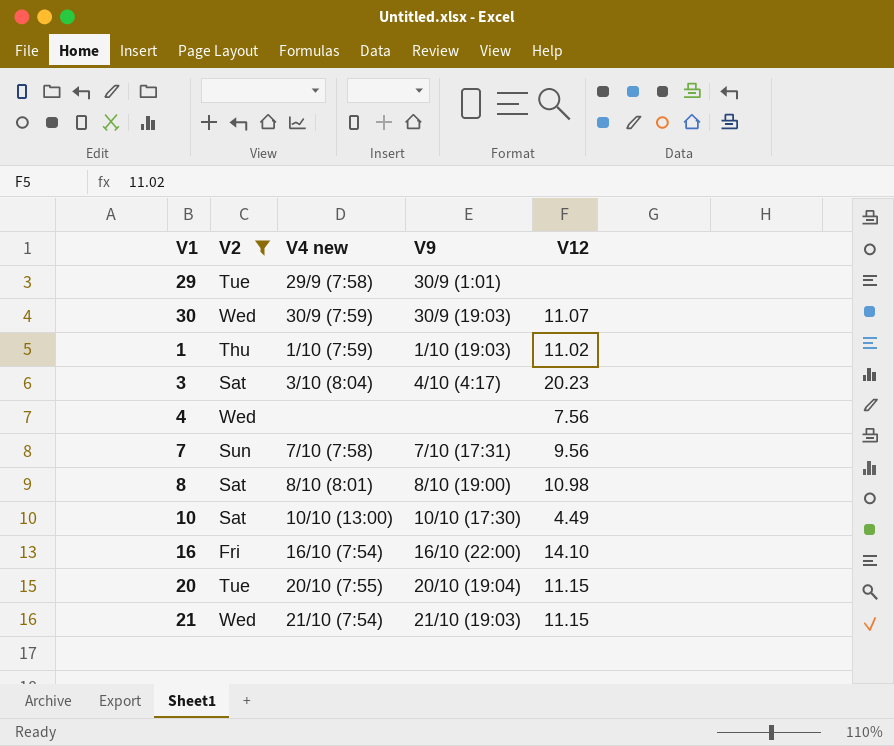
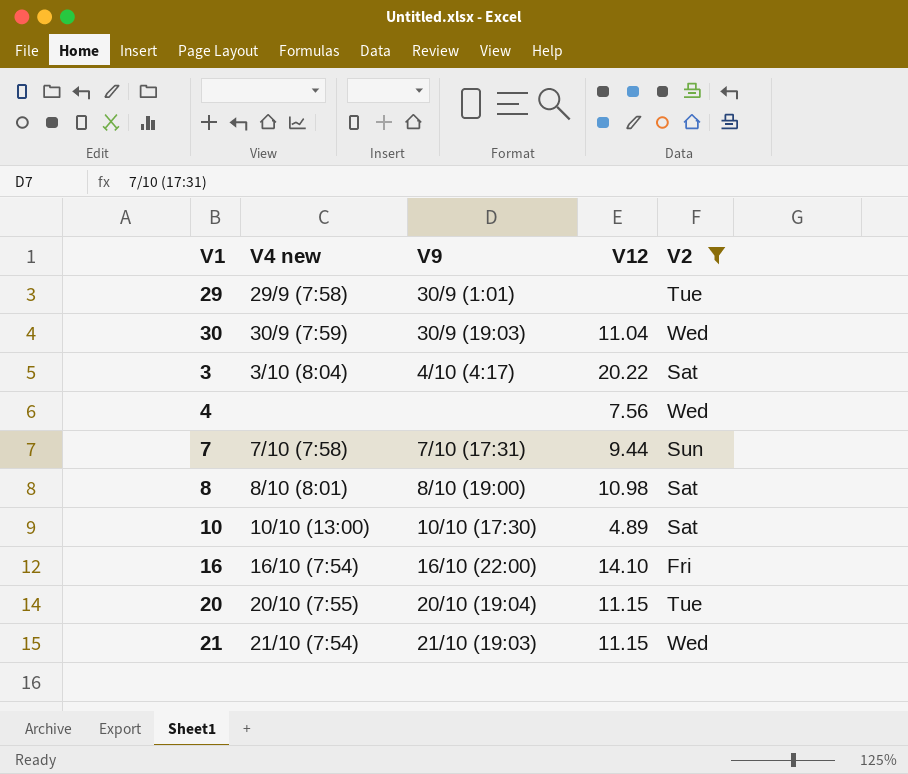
column V2 | position: 2 -> 5
row 1: Thu | 1/10 (7:59) | 1/10 (19:03) | 11.02 -> none
30 | V12: 11.07 -> 11.04
3 | V12: 20.23 -> 20.22
7 | V12: 9.56 -> 9.44
10 | V12: 4.49 -> 4.89

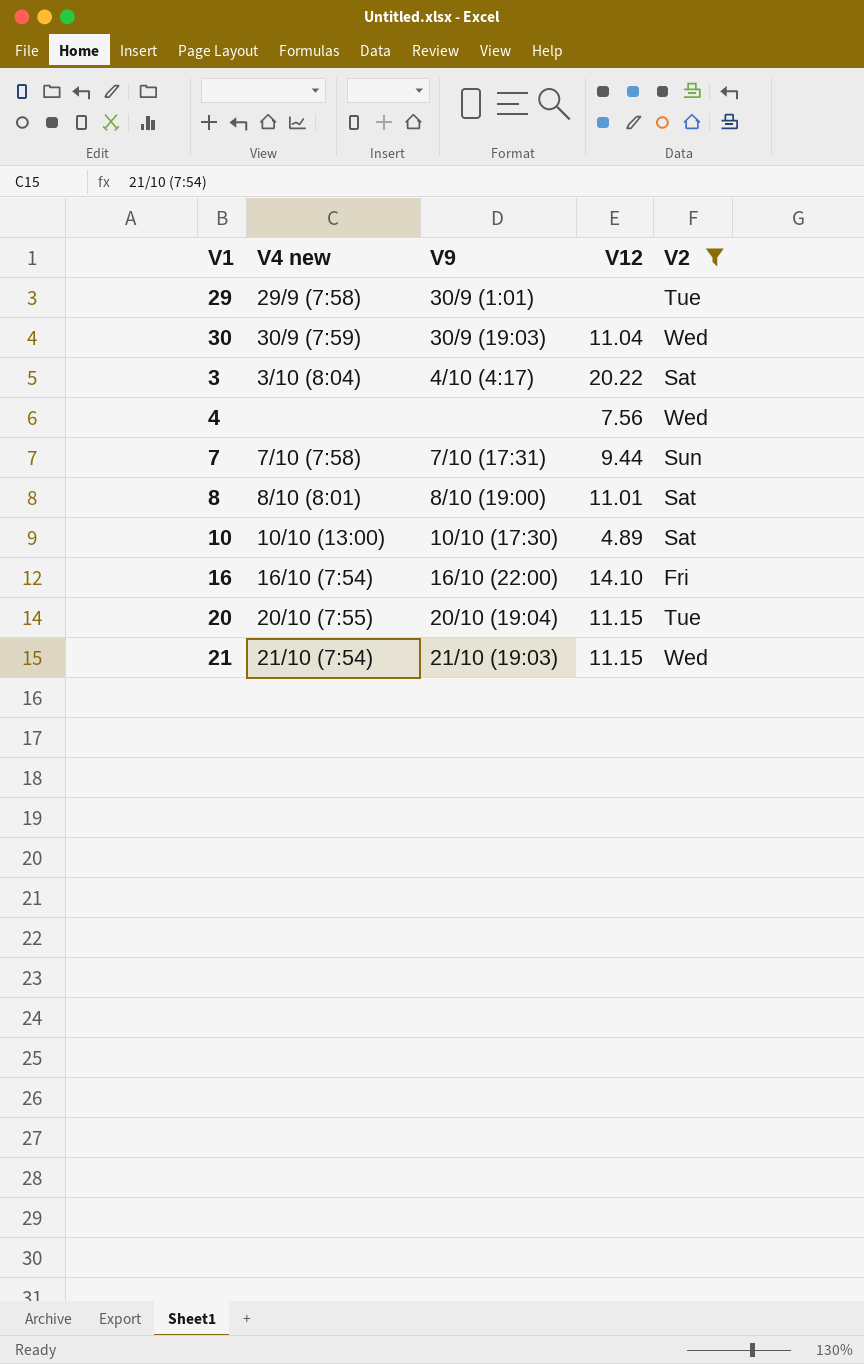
8 | V12: 10.98 -> 11.01

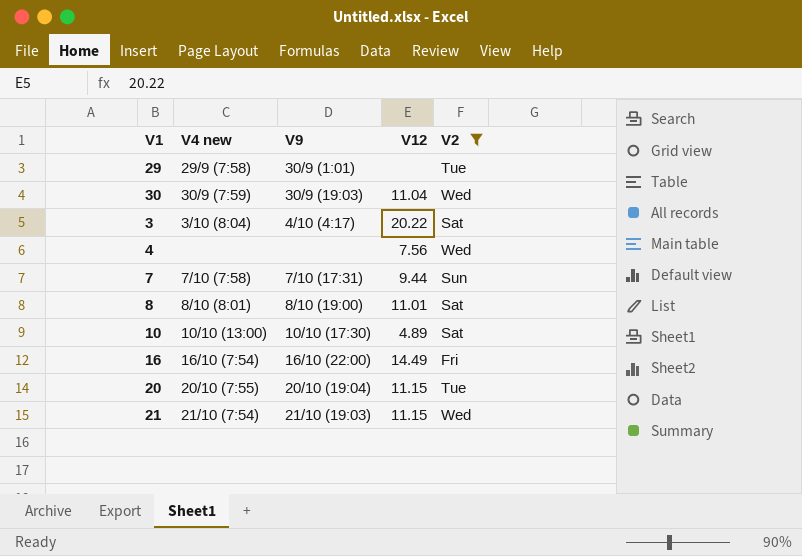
16 | V12: 14.10 -> 14.49

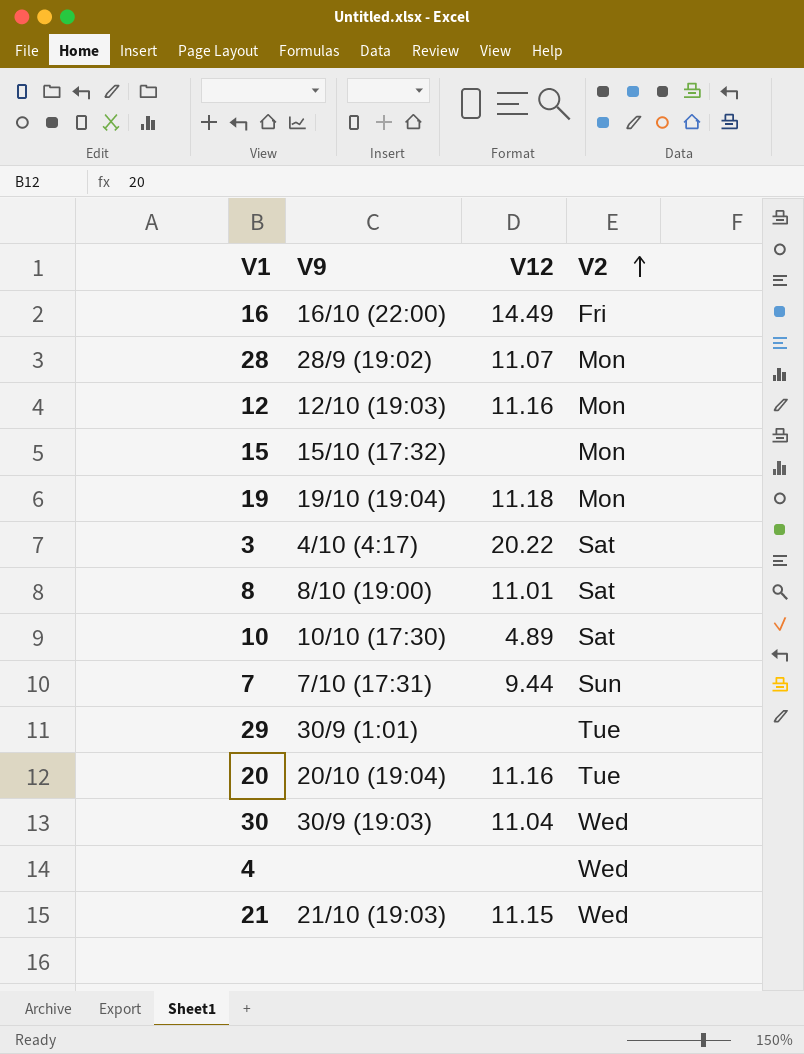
filter: V2 != Mon -> none
row order: none -> V2 ascending
column V4 new | position: 2 -> none
20 | V12: 11.15 -> 11.16
4 | V12: 7.56 -> none

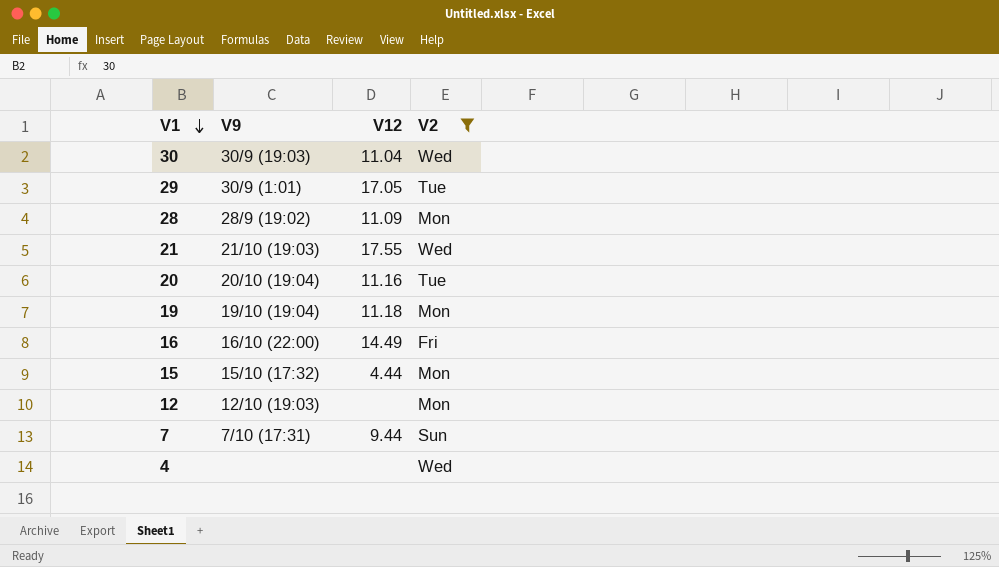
filter: none -> V2 != Sat
row order: V2 ascending -> V1 descending
29 | V12: none -> 17.05
28 | V12: 11.07 -> 11.09
21 | V12: 11.15 -> 17.55
15 | V12: none -> 4.44
12 | V12: 11.16 -> none

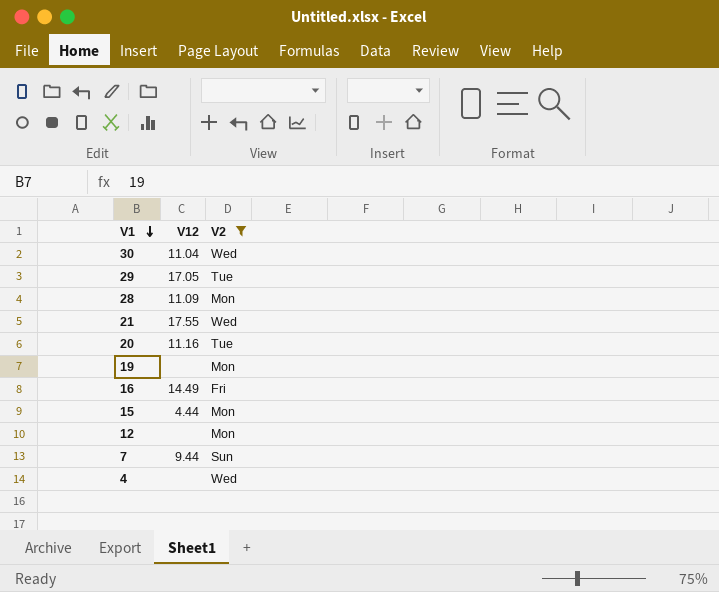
column V9 | position: 2 -> none
19 | V12: 11.18 -> none

